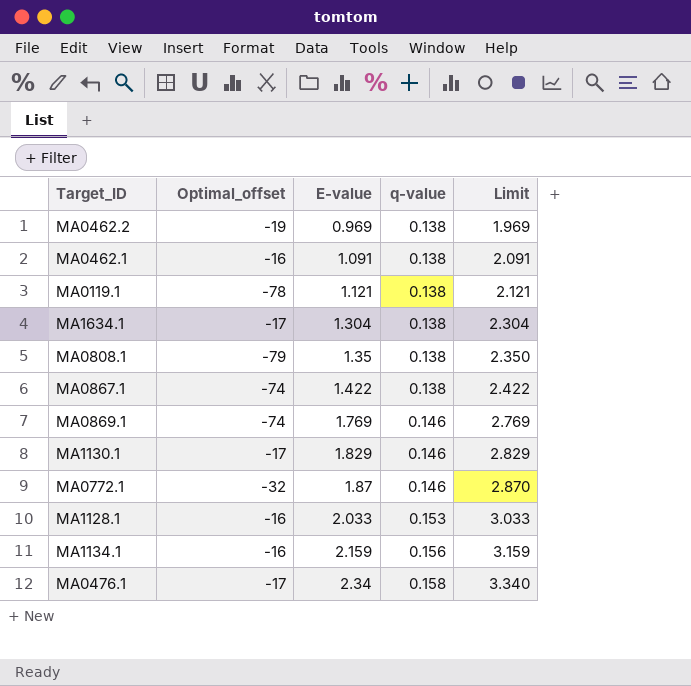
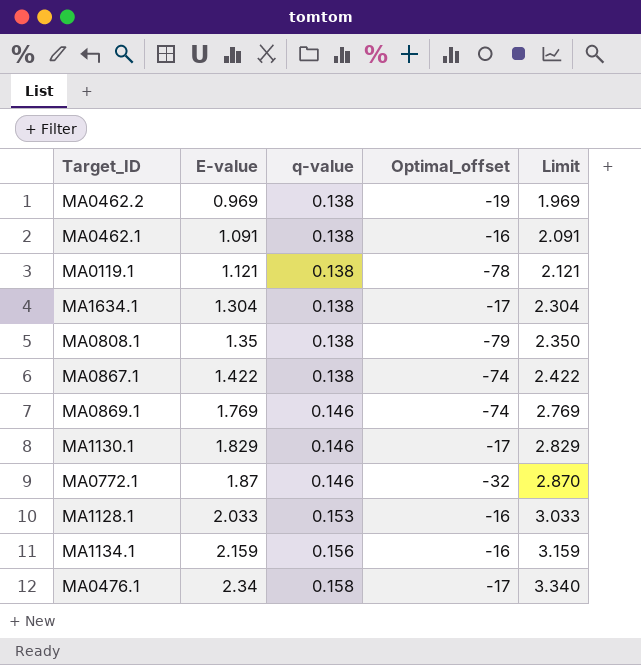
column Optimal_offset | position: 2 -> 4

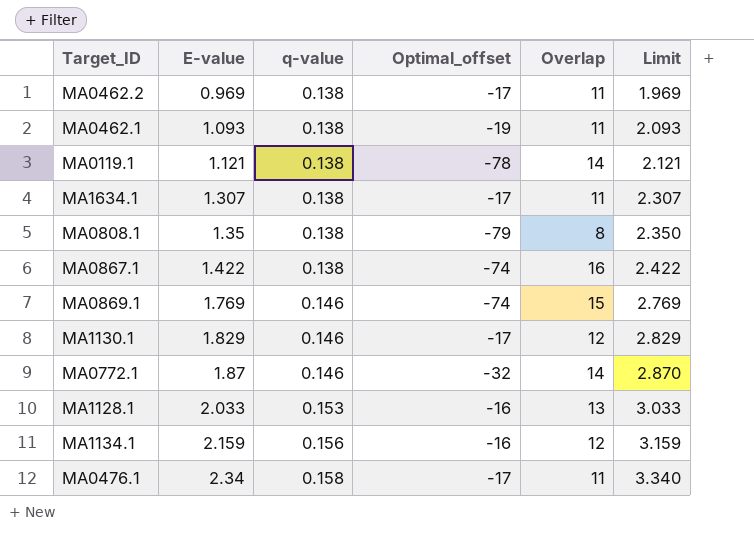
column Overlap | position: none -> 5
MA0462.2 | Optimal_offset: -19 -> -17
MA0462.1 | E-value: 1.091 -> 1.093
MA0462.1 | Optimal_offset: -16 -> -19
MA0462.1 | Limit: 2.091 -> 2.093
MA1634.1 | E-value: 1.304 -> 1.307
MA1634.1 | Limit: 2.304 -> 2.307

